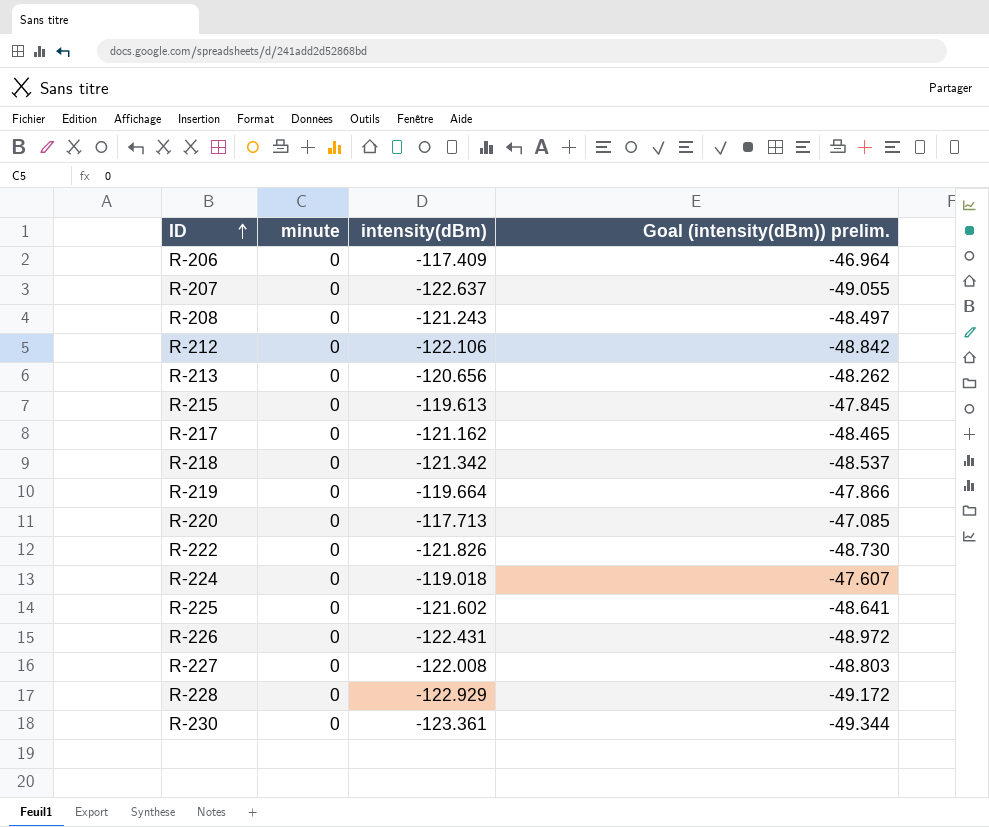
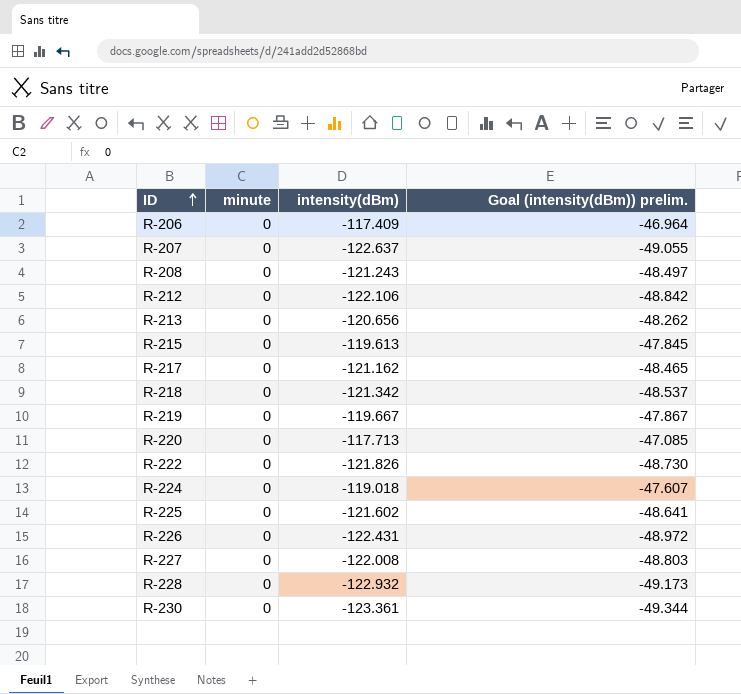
R-219 | intensity(dBm): -119.664 -> -119.667
R-219 | Goal (intensity(dBm)) prelim.: -47.866 -> -47.867
R-228 | intensity(dBm): -122.929 -> -122.932
R-228 | Goal (intensity(dBm)) prelim.: -49.172 -> -49.173

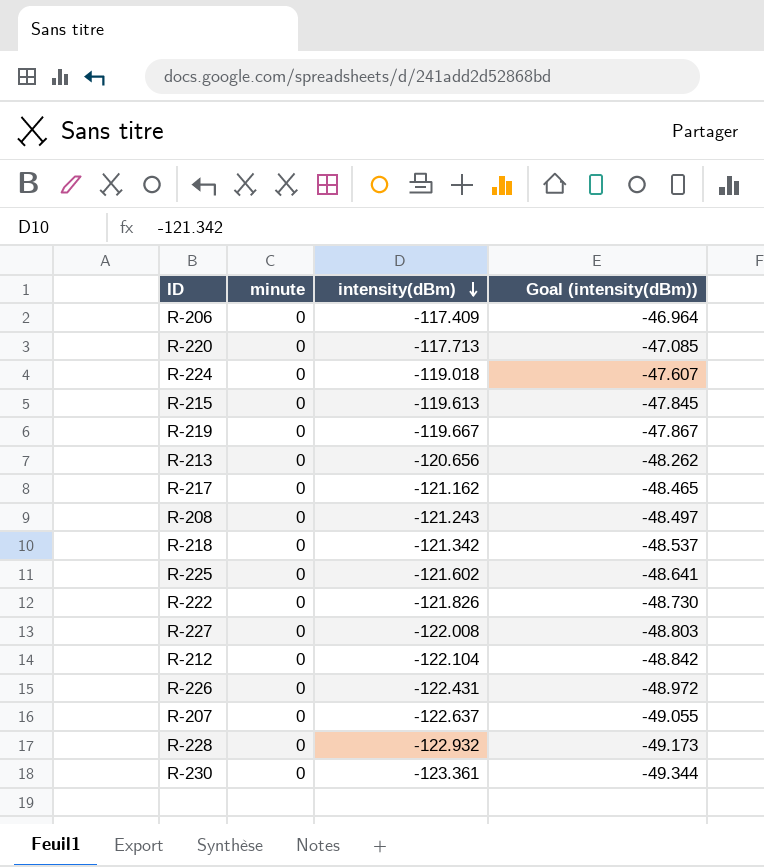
row order: ID ascending -> intensity(dBm) descending
column name: Goal (intensity(dBm)) prelim. -> Goal (intensity(dBm))
R-212 | intensity(dBm): -122.106 -> -122.104

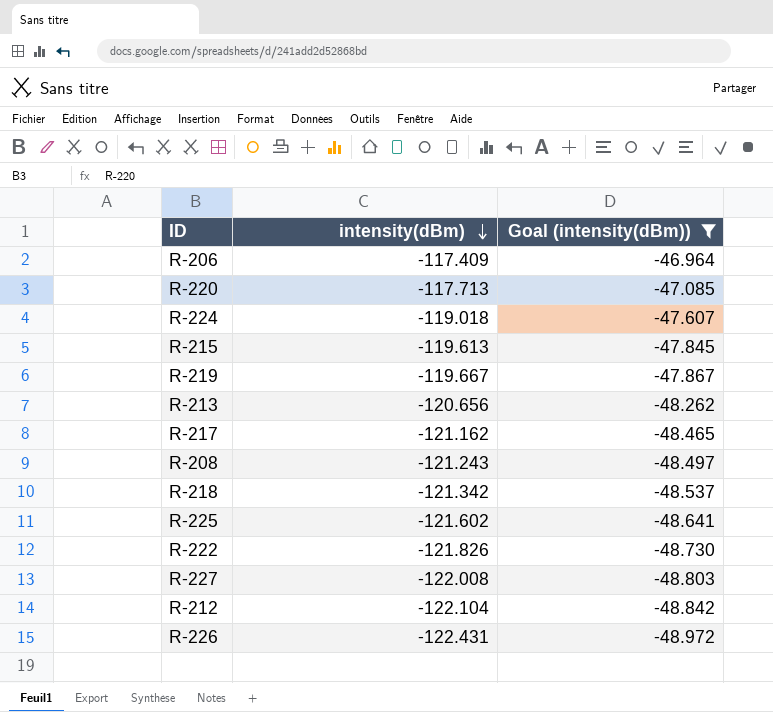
filter: none -> Goal (intensity(dBm)) >= -48.972
column minute | position: 2 -> none

